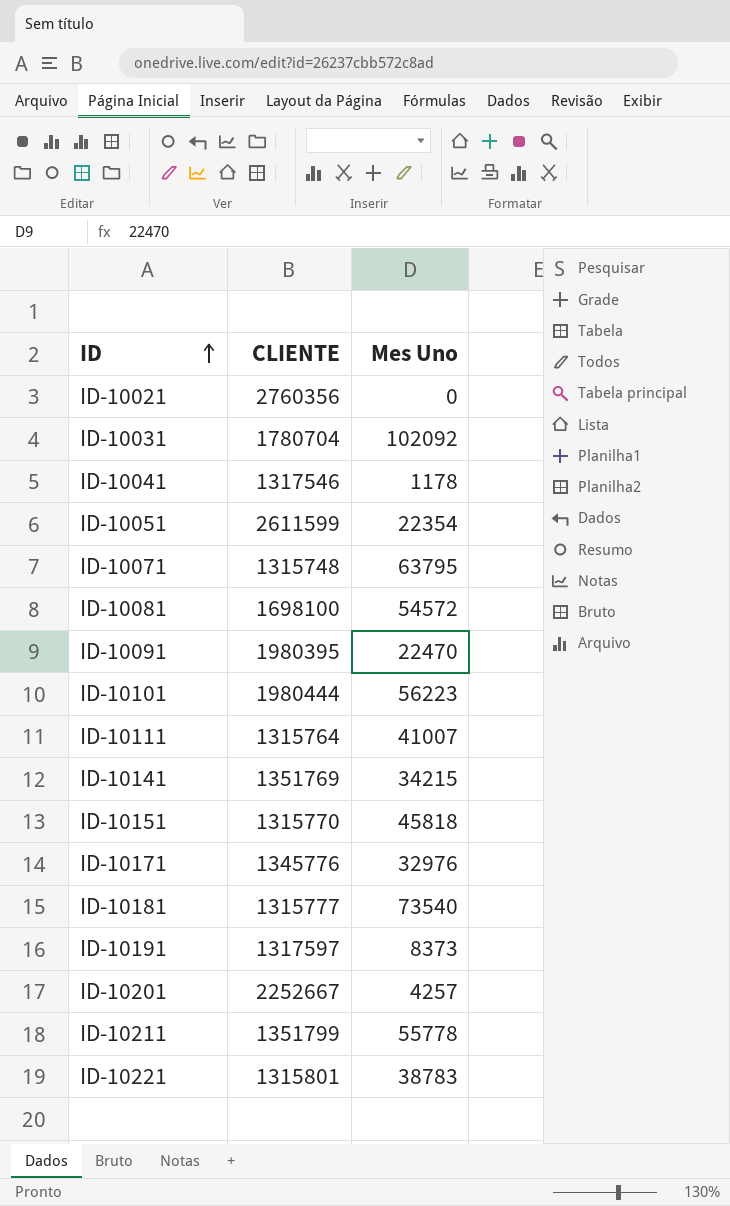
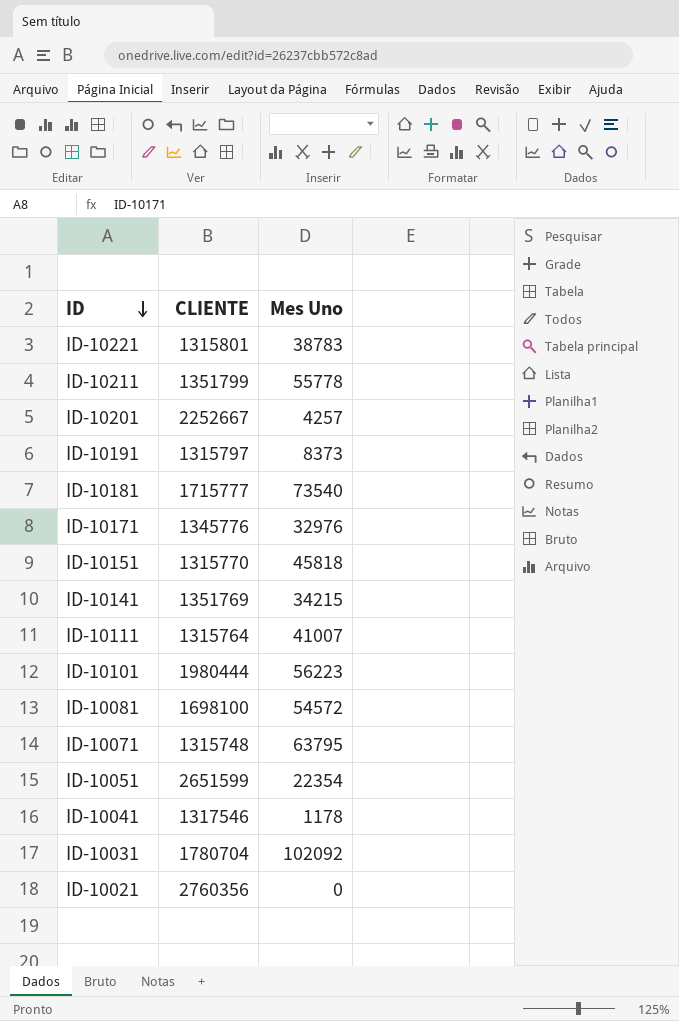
row order: ID ascending -> ID descending
row ID-10091: 1980395 | 22470 -> none
ID-10191 | CLIENTE: 1317597 -> 1315797
ID-10181 | CLIENTE: 1315777 -> 1715777
ID-10051 | CLIENTE: 2611599 -> 2651599

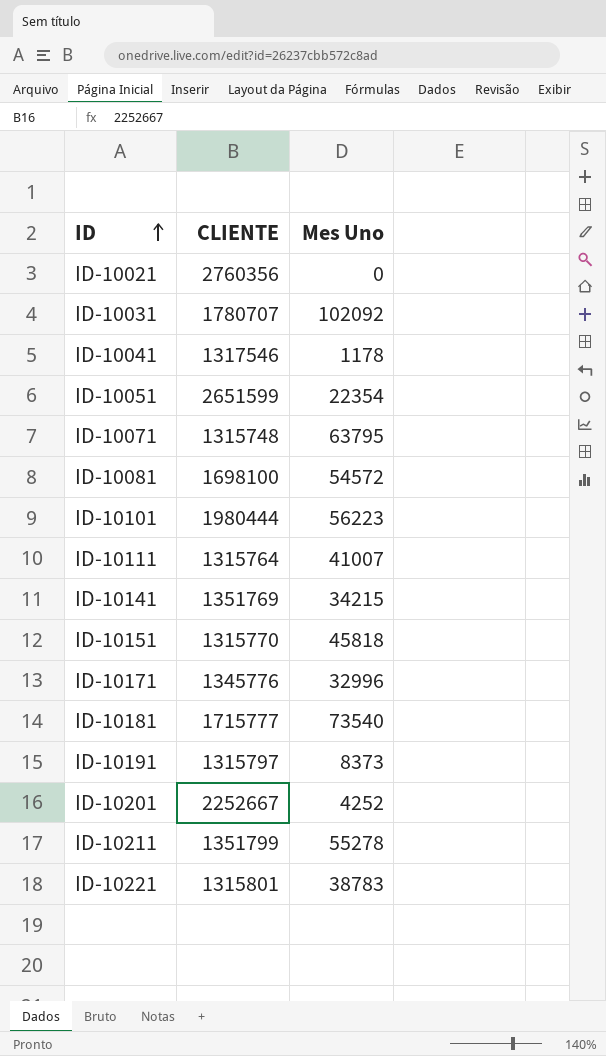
row order: ID descending -> ID ascending
ID-10031 | CLIENTE: 1780704 -> 1780707
ID-10171 | Mes Uno: 32976 -> 32996
ID-10201 | Mes Uno: 4257 -> 4252
ID-10211 | Mes Uno: 55778 -> 55278

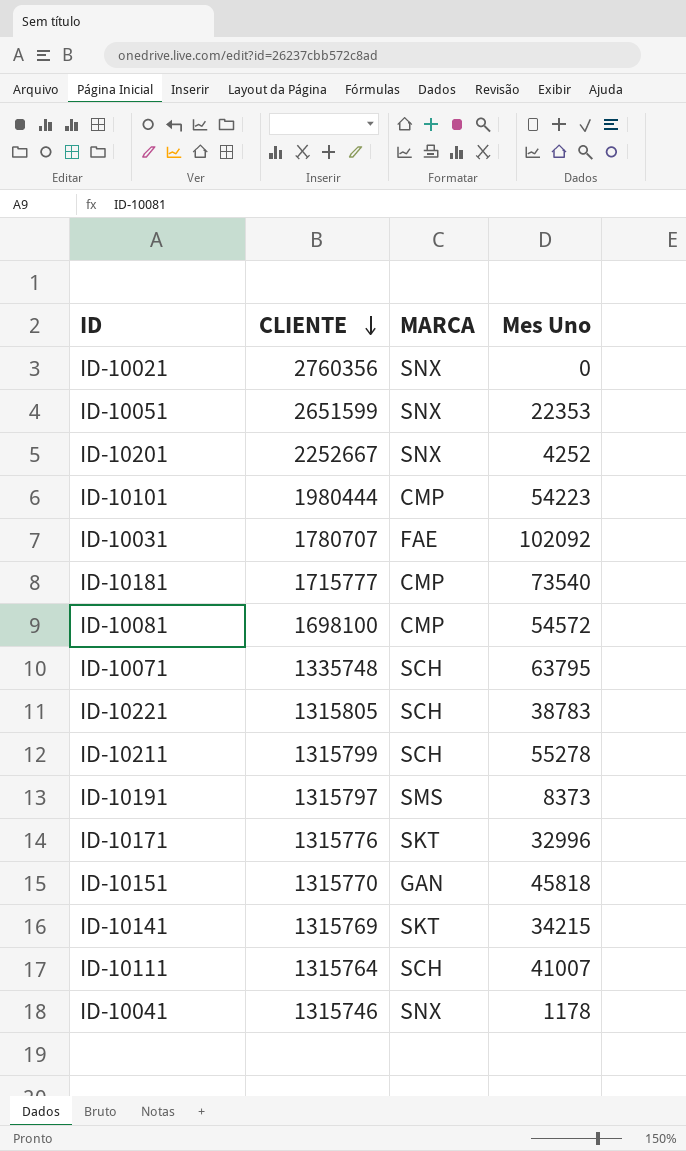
row order: ID ascending -> CLIENTE descending
column MARCA | position: none -> 3
ID-10051 | Mes Uno: 22354 -> 22353
ID-10101 | Mes Uno: 56223 -> 54223
ID-10071 | CLIENTE: 1315748 -> 1335748
ID-10221 | CLIENTE: 1315801 -> 1315805
ID-10211 | CLIENTE: 1351799 -> 1315799
ID-10171 | CLIENTE: 1345776 -> 1315776
ID-10141 | CLIENTE: 1351769 -> 1315769
ID-10041 | CLIENTE: 1317546 -> 1315746

